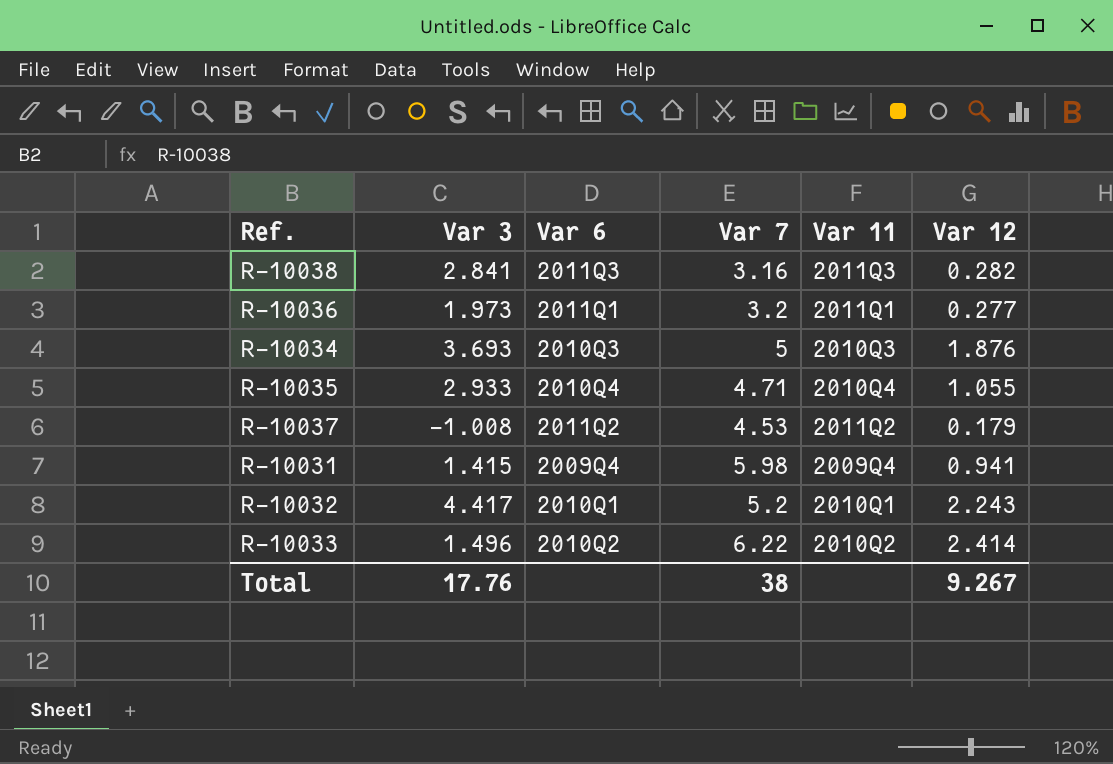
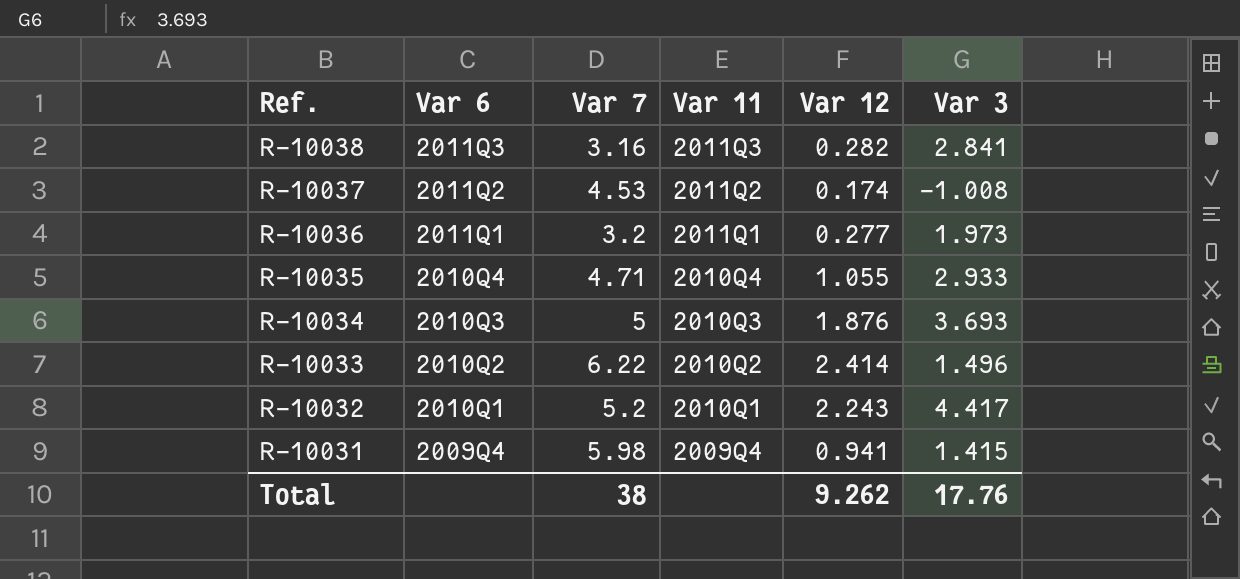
row order: none -> Ref. descending
column Var 3 | position: 2 -> 6
R-10037 | Var 12: 0.179 -> 0.174
Total | Var 12: 9.267 -> 9.262

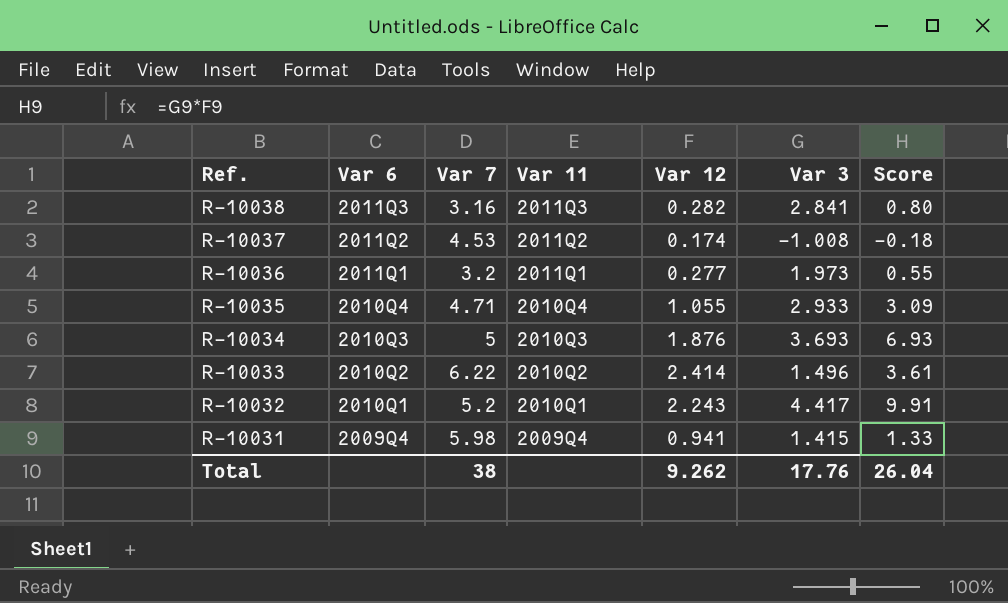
column Score | formula: none -> [Var 12] * [Var 3]

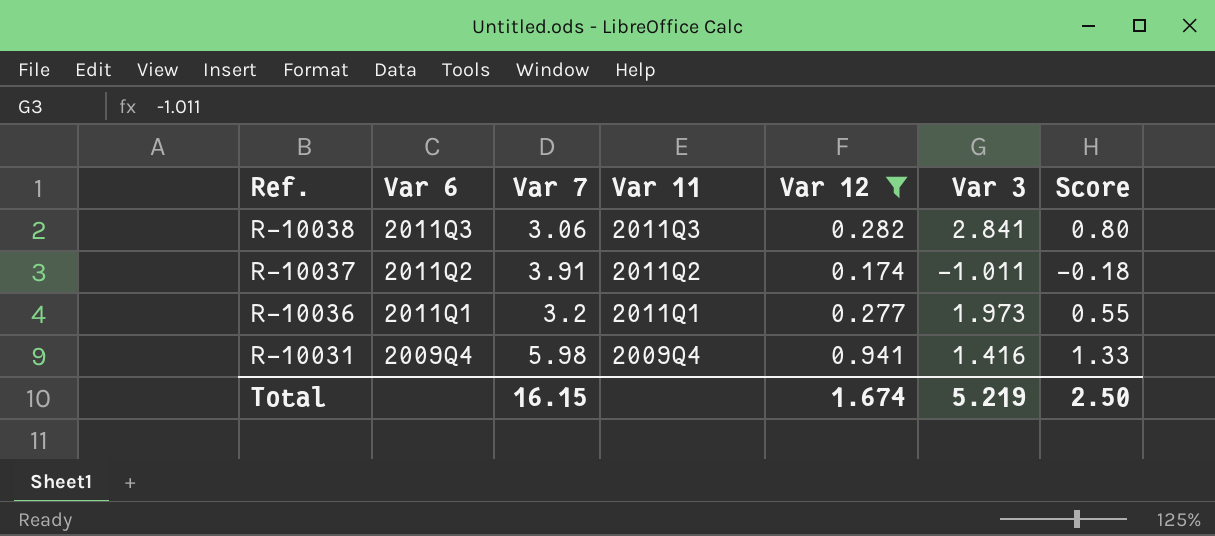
filter: none -> Var 12 <= 0.941
R-10038 | Var 7: 3.16 -> 3.06
R-10037 | Var 7: 4.53 -> 3.91
R-10037 | Var 3: -1.008 -> -1.011
R-10031 | Var 3: 1.415 -> 1.416
Total | Var 7: 38 -> 16.15
Total | Var 12: 9.262 -> 1.674
Total | Var 3: 17.76 -> 5.219
Total | Score: 26.04 -> 2.50

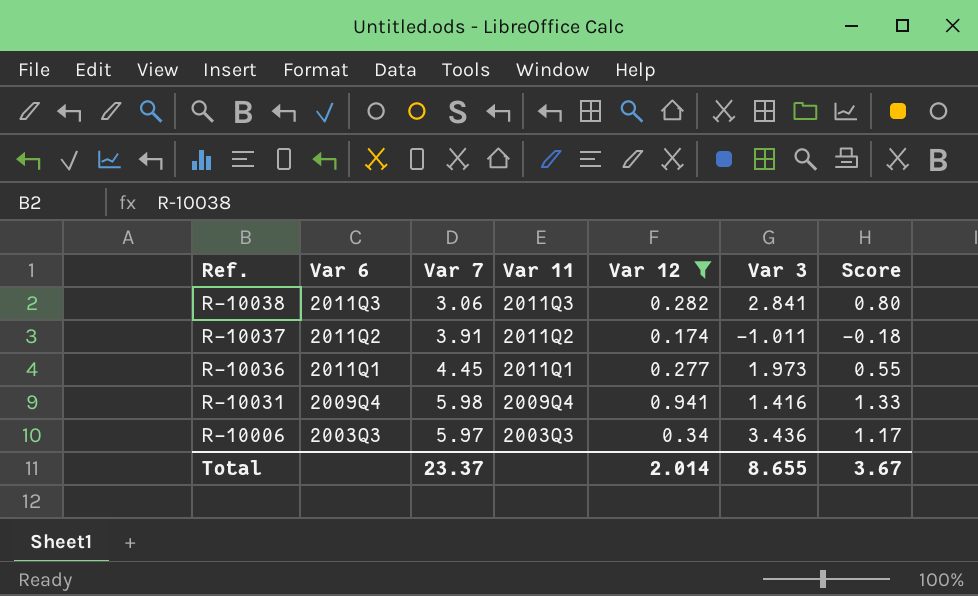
R-10036 | Var 7: 3.2 -> 4.45
row R-10006: none -> 2003Q3 | 5.97 | 2003Q3 | 0.34 | 3.436 | 1.17
Total | Var 7: 16.15 -> 23.37
Total | Var 12: 1.674 -> 2.014
Total | Var 3: 5.219 -> 8.655
Total | Score: 2.50 -> 3.67

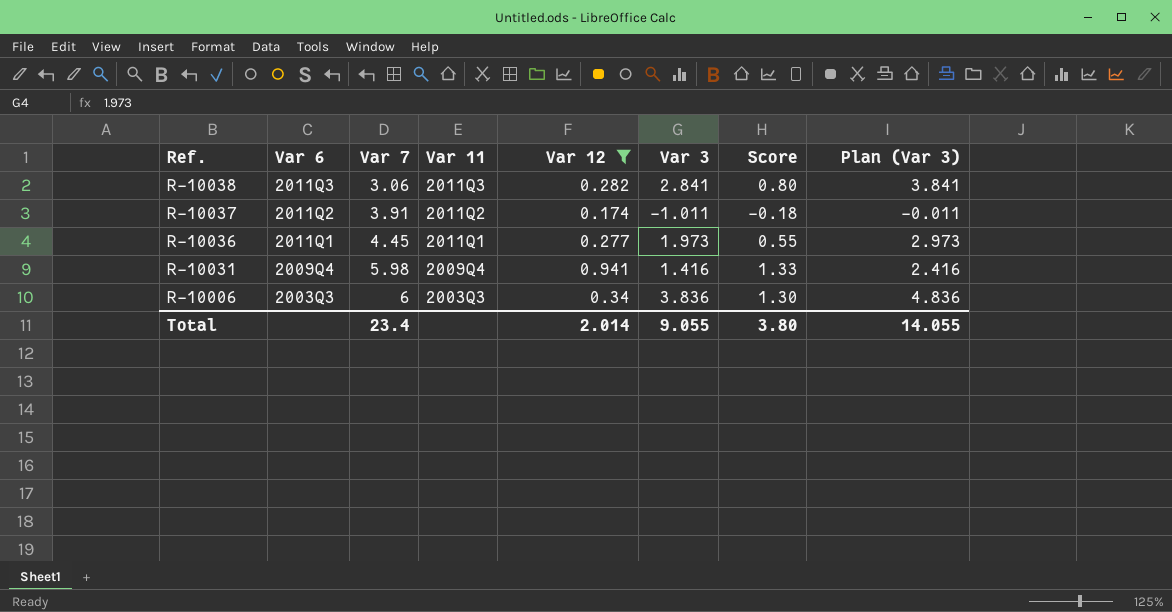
column Plan (Var 3) | formula: none -> [Var 3] + 1
R-10006 | Var 7: 5.97 -> 6
R-10006 | Var 3: 3.436 -> 3.836
R-10006 | Score: 1.17 -> 1.30
Total | Var 7: 23.37 -> 23.4
Total | Var 3: 8.655 -> 9.055
Total | Score: 3.67 -> 3.80

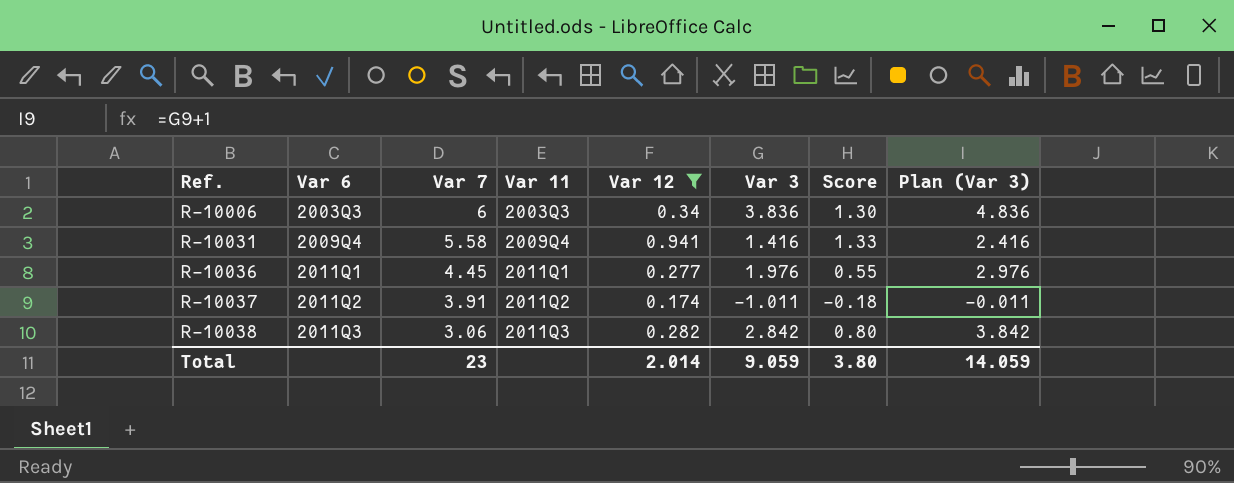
row order: Ref. descending -> Ref. ascending
R-10031 | Var 7: 5.98 -> 5.58
R-10036 | Var 3: 1.973 -> 1.976
R-10036 | Plan (Var 3): 2.973 -> 2.976
R-10038 | Var 3: 2.841 -> 2.842
R-10038 | Plan (Var 3): 3.841 -> 3.842
Total | Var 7: 23.4 -> 23
Total | Var 3: 9.055 -> 9.059
Total | Plan (Var 3): 14.055 -> 14.059

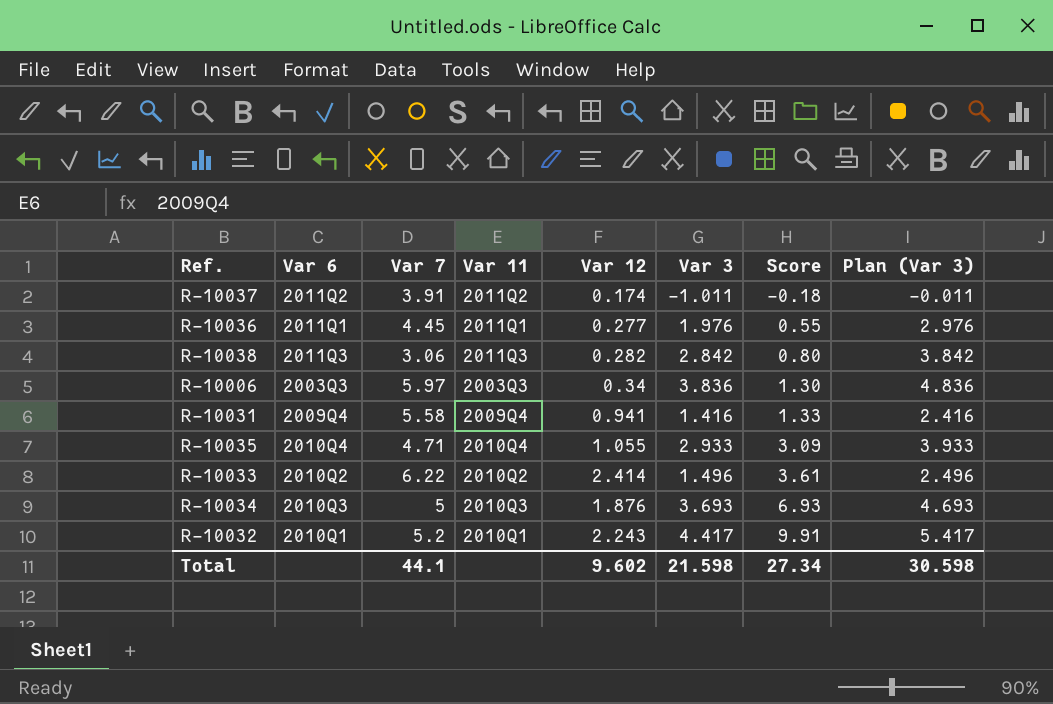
filter: Var 12 <= 0.941 -> none
row order: Ref. ascending -> Score ascending
R-10006 | Var 7: 6 -> 5.97
Total | Var 7: 23 -> 44.1
Total | Var 12: 2.014 -> 9.602
Total | Var 3: 9.059 -> 21.598
Total | Score: 3.80 -> 27.34
Total | Plan (Var 3): 14.059 -> 30.598

